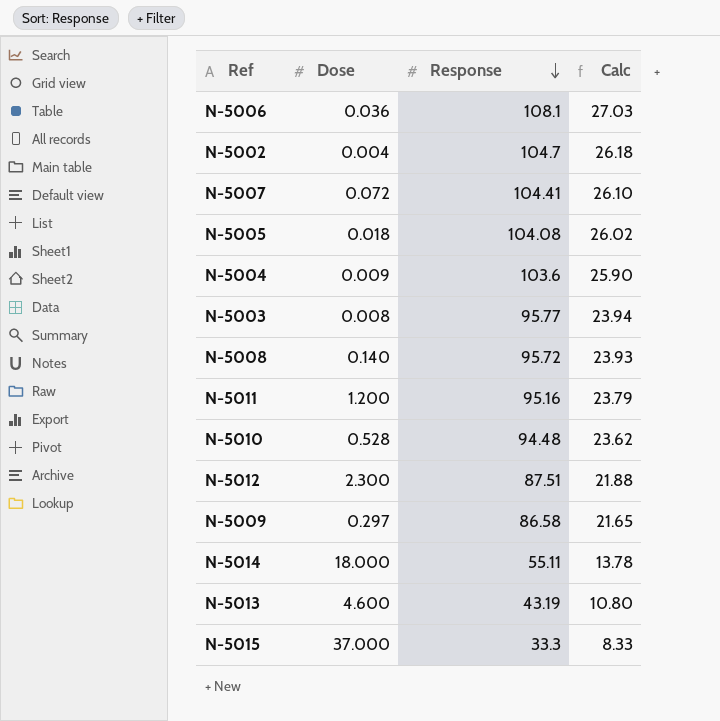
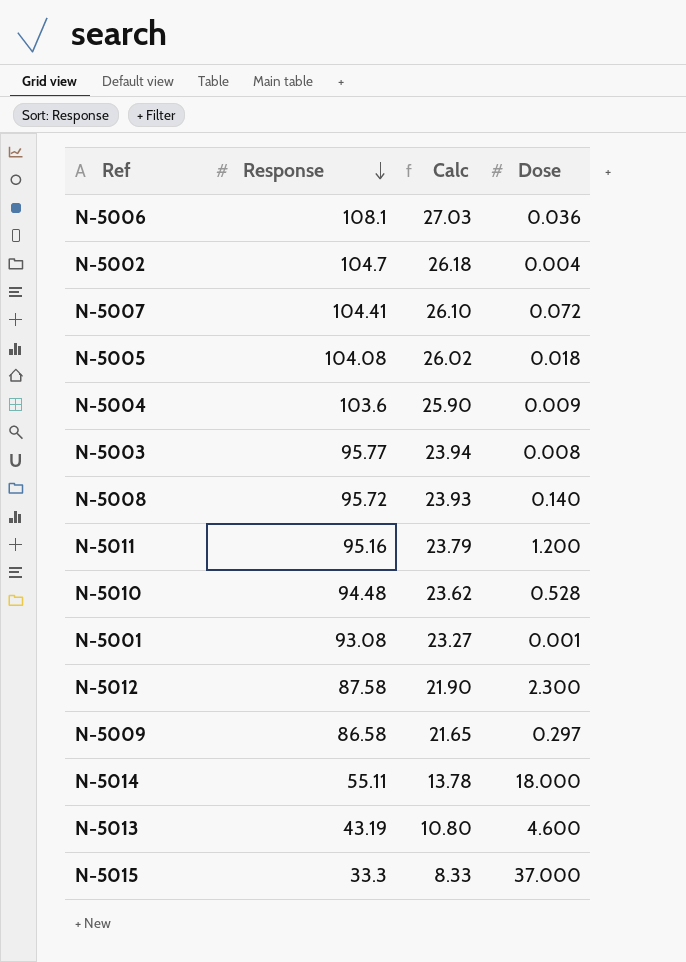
column Dose | position: 2 -> 4
row N-5001: none -> 93.08 | 23.27 | 0.001
N-5012 | Response: 87.51 -> 87.58
N-5012 | Calc: 21.88 -> 21.90

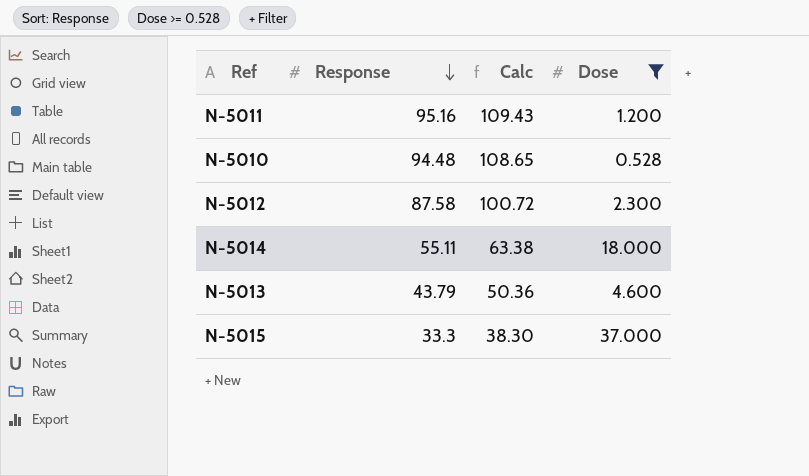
filter: none -> Dose >= 0.528
column Calc | formula: [Response] * 0.25 -> [Response] * 1.15
N-5013 | Response: 43.19 -> 43.79

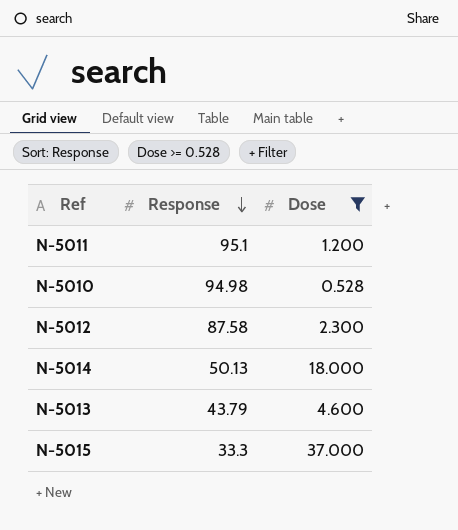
column Calc | formula: [Response] * 1.15 -> none
N-5011 | Response: 95.16 -> 95.1
N-5010 | Response: 94.48 -> 94.98
N-5014 | Response: 55.11 -> 50.13

